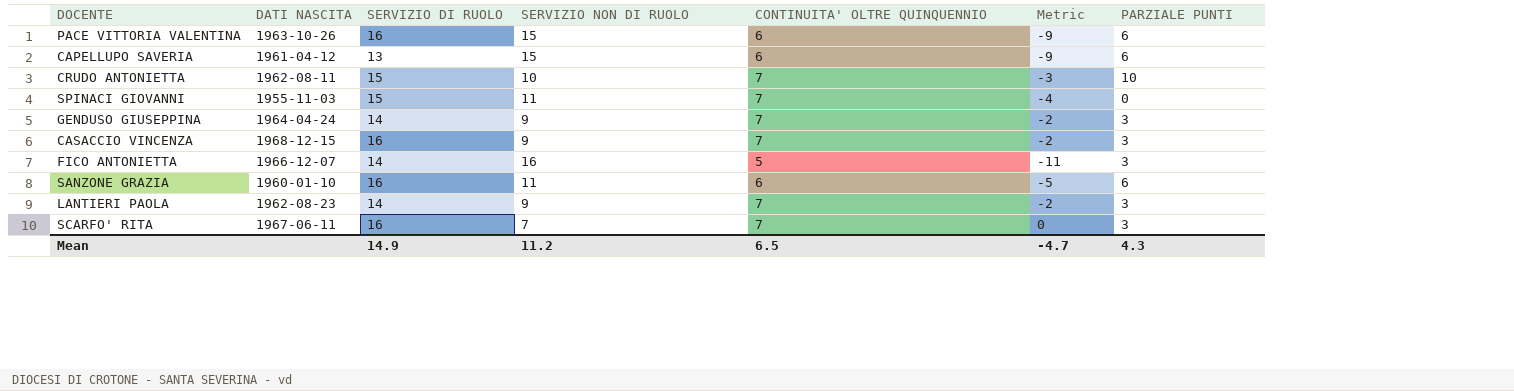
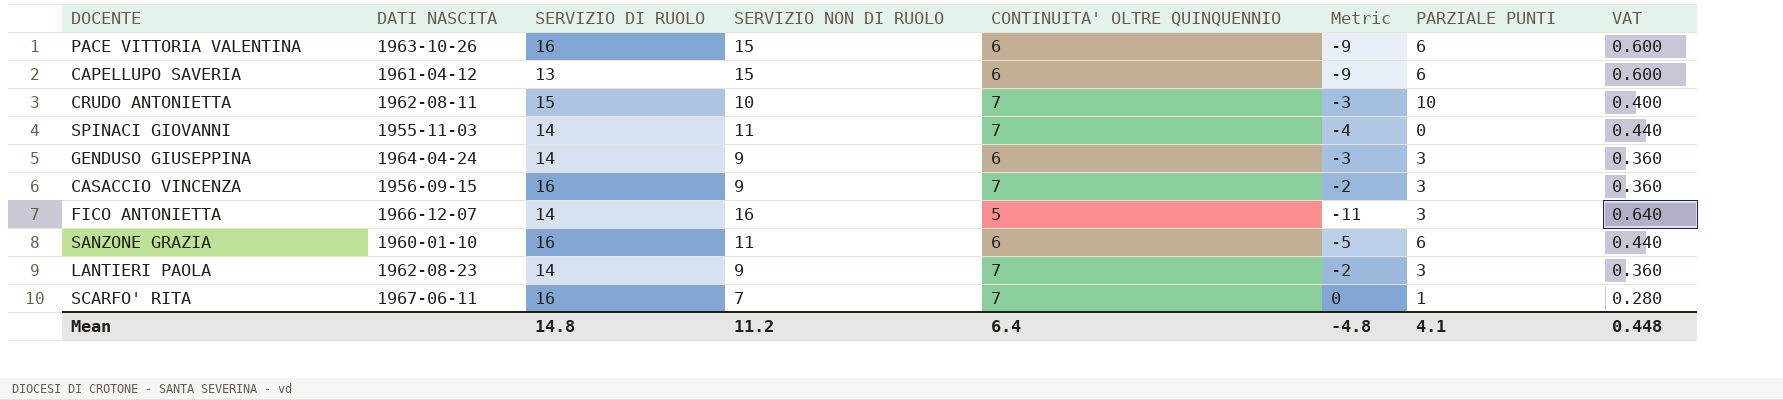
column VAT | formula: none -> [SERVIZIO NON DI RUOLO] * 0.04
SPINACI GIOVANNI | SERVIZIO DI RUOLO: 15 -> 14
GENDUSO GIUSEPPINA | CONTINUITA' OLTRE QUINQUENNIO: 7 -> 6
GENDUSO GIUSEPPINA | Metric: -2 -> -3
CASACCIO VINCENZA | DATI NASCITA: 1968-12-15 -> 1956-09-15
SCARFO' RITA | PARZIALE PUNTI: 3 -> 1
Mean | SERVIZIO DI RUOLO: 14.9 -> 14.8
Mean | CONTINUITA' OLTRE QUINQUENNIO: 6.5 -> 6.4
Mean | Metric: -4.7 -> -4.8
Mean | PARZIALE PUNTI: 4.3 -> 4.1

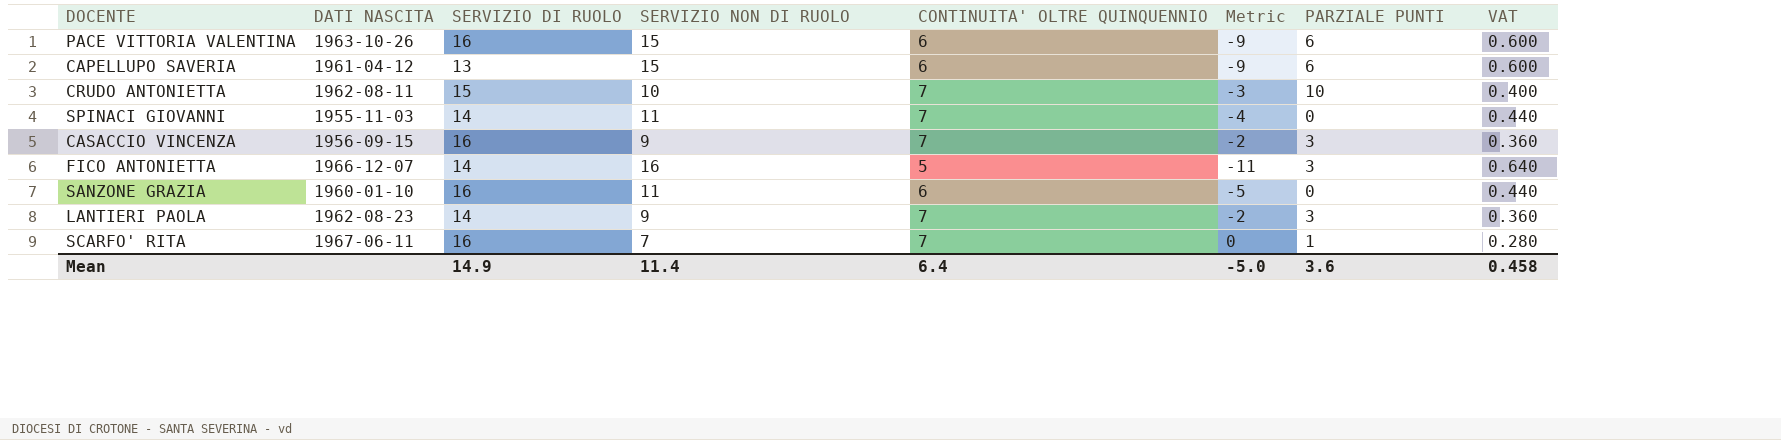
row GENDUSO GIUSEPPINA: 1964-04-24 | 14 | 9 | 6 | -3 | 3 | 0.360 -> none
SANZONE GRAZIA | PARZIALE PUNTI: 6 -> 0
Mean | SERVIZIO DI RUOLO: 14.8 -> 14.9
Mean | SERVIZIO NON DI RUOLO: 11.2 -> 11.4
Mean | Metric: -4.8 -> -5.0
Mean | PARZIALE PUNTI: 4.1 -> 3.6
Mean | VAT: 0.448 -> 0.458

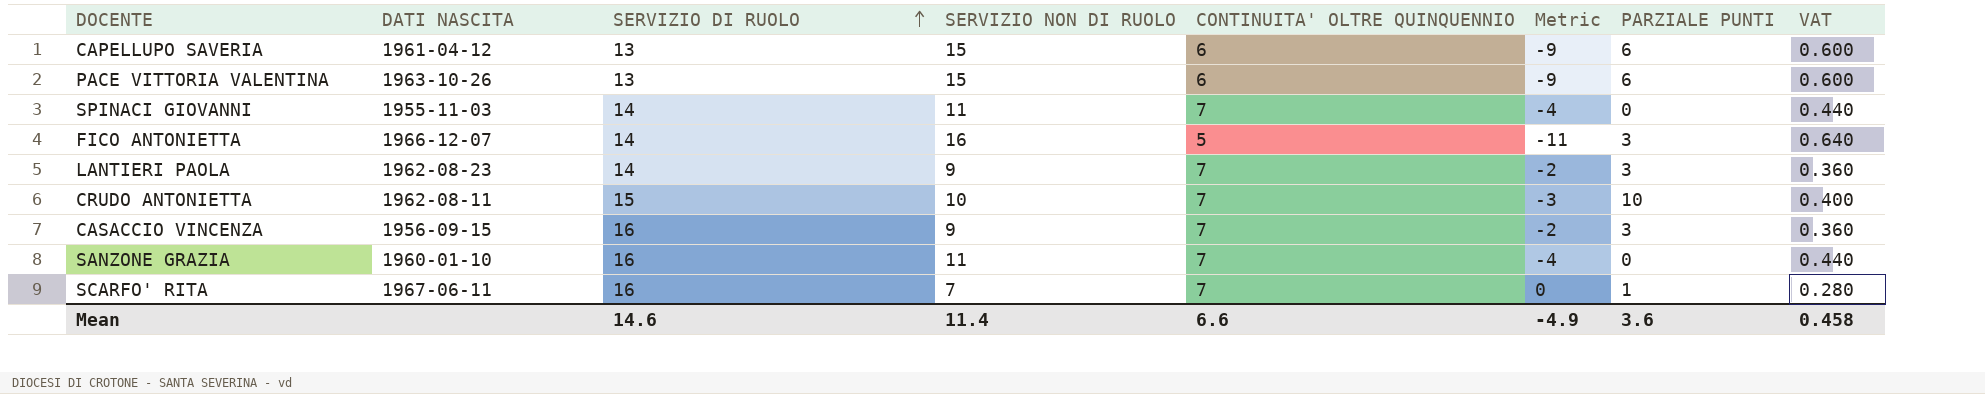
row order: none -> SERVIZIO DI RUOLO ascending
PACE VITTORIA VALENTINA | SERVIZIO DI RUOLO: 16 -> 13
SANZONE GRAZIA | CONTINUITA' OLTRE QUINQUENNIO: 6 -> 7
SANZONE GRAZIA | Metric: -5 -> -4
Mean | SERVIZIO DI RUOLO: 14.9 -> 14.6
Mean | CONTINUITA' OLTRE QUINQUENNIO: 6.4 -> 6.6
Mean | Metric: -5.0 -> -4.9

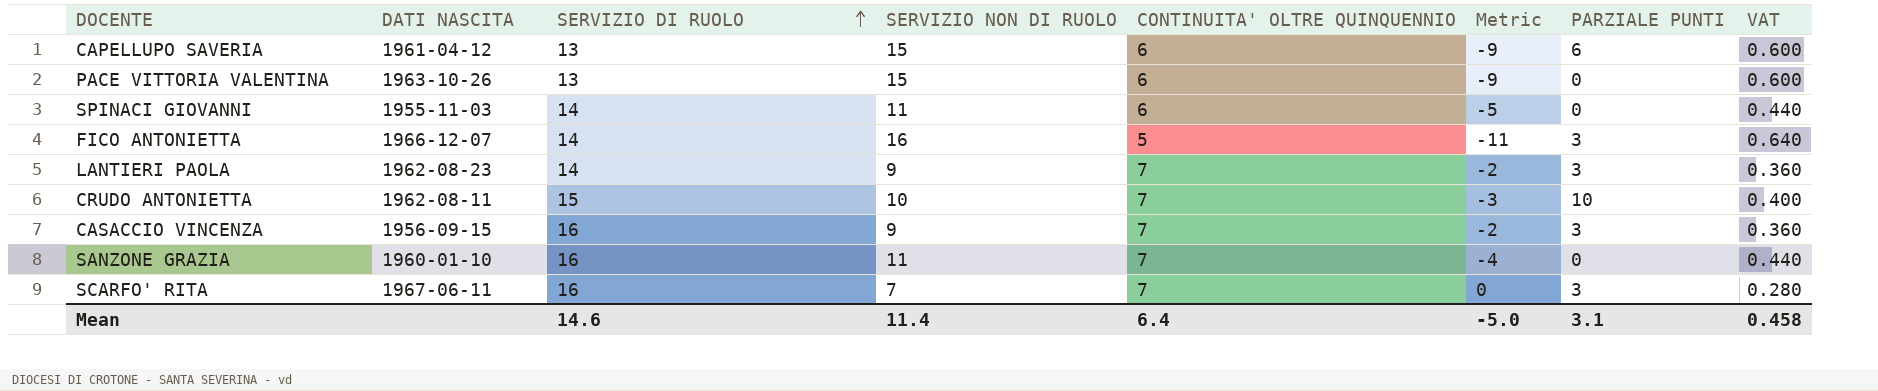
PACE VITTORIA VALENTINA | PARZIALE PUNTI: 6 -> 0
SPINACI GIOVANNI | CONTINUITA' OLTRE QUINQUENNIO: 7 -> 6
SPINACI GIOVANNI | Metric: -4 -> -5
SCARFO' RITA | PARZIALE PUNTI: 1 -> 3
Mean | CONTINUITA' OLTRE QUINQUENNIO: 6.6 -> 6.4
Mean | Metric: -4.9 -> -5.0
Mean | PARZIALE PUNTI: 3.6 -> 3.1

